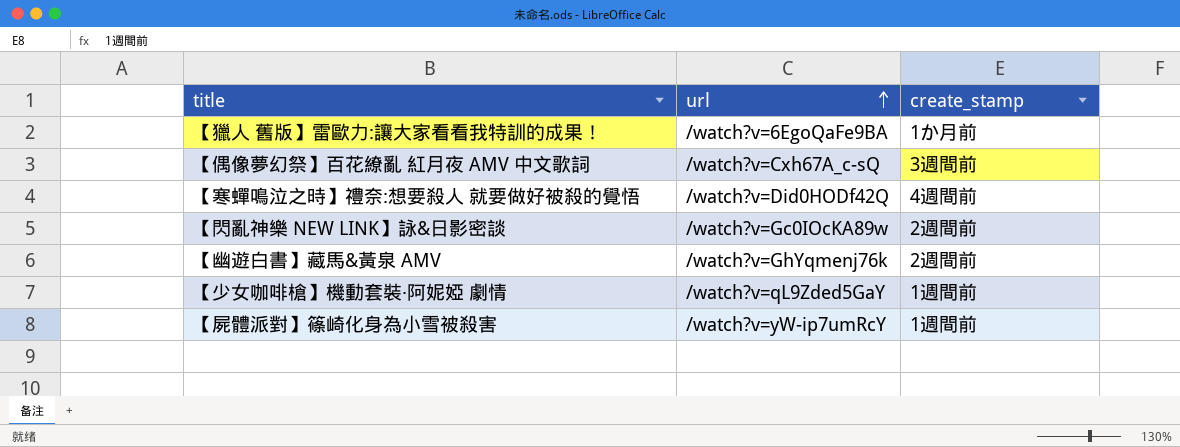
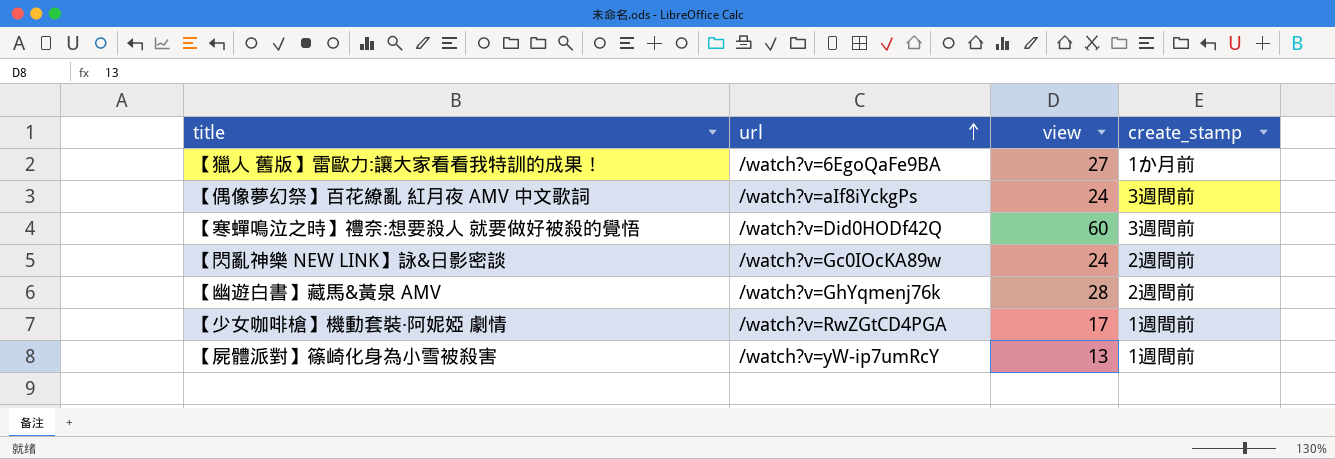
column view | position: none -> 3
【偶像夢幻祭】百花繚亂 紅月夜 AMV 中文歌詞 | url: /watch?v=Cxh67A_c-sQ -> /watch?v=aIf8iYckgPs
【寒蟬鳴泣之時】禮奈:想要殺人 就要做好被殺的覺悟 | create_stamp: 4週間前 -> 3週間前
【少女咖啡槍】機動套裝·阿妮婭 劇情 | url: /watch?v=qL9Zded5GaY -> /watch?v=RwZGtCD4PGA

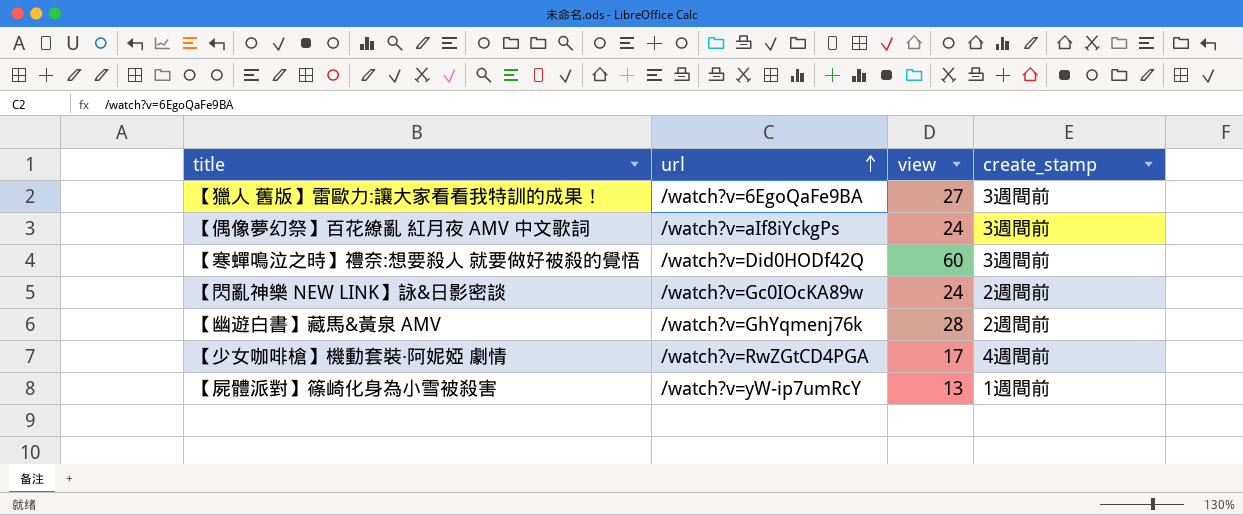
【獵人 舊版】雷歐力:讓大家看看我特訓的成果！ | create_stamp: 1か月前 -> 3週間前
【少女咖啡槍】機動套裝·阿妮婭 劇情 | create_stamp: 1週間前 -> 4週間前

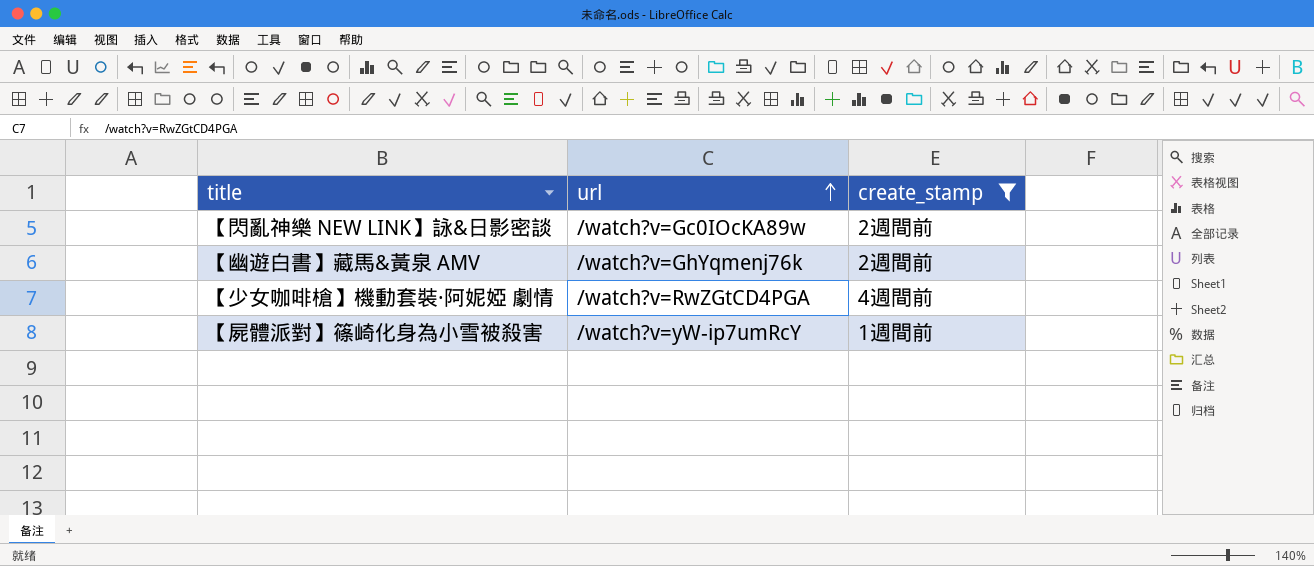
filter: none -> create_stamp != 3週間前
column view | position: 3 -> none

